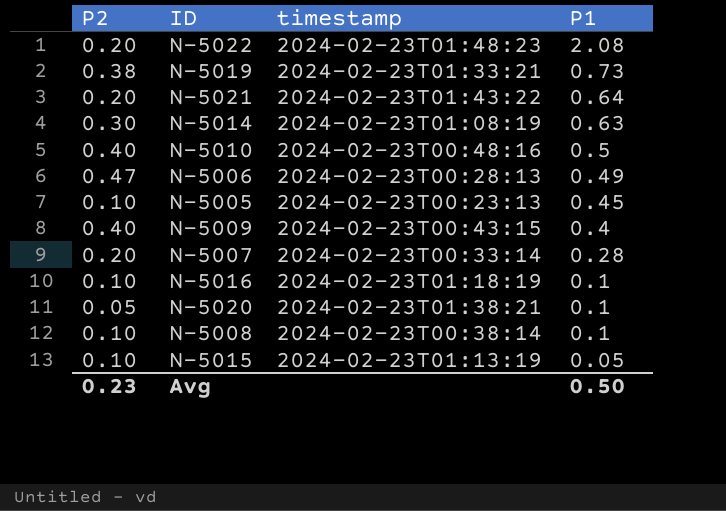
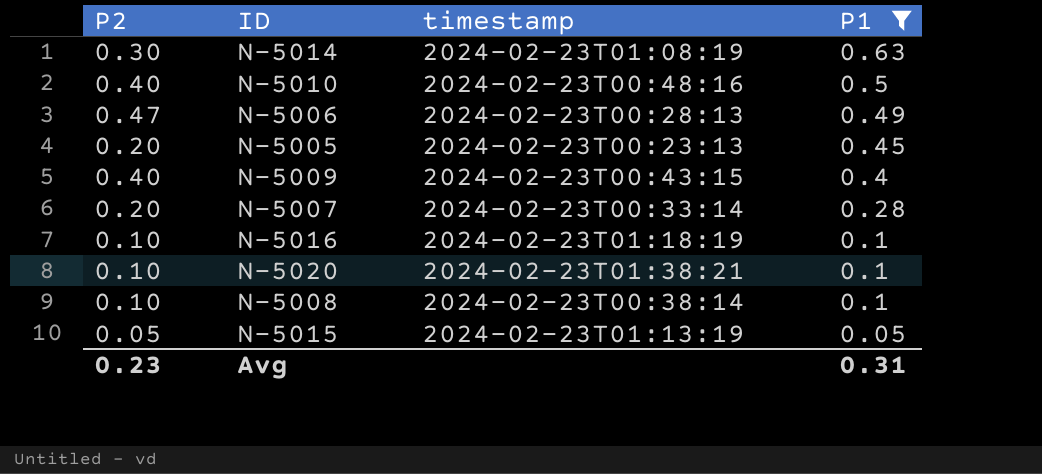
filter: none -> P1 <= 0.63
N-5005 | P2: 0.10 -> 0.20
N-5020 | P2: 0.05 -> 0.10
N-5015 | P2: 0.10 -> 0.05
Avg | P1: 0.50 -> 0.31

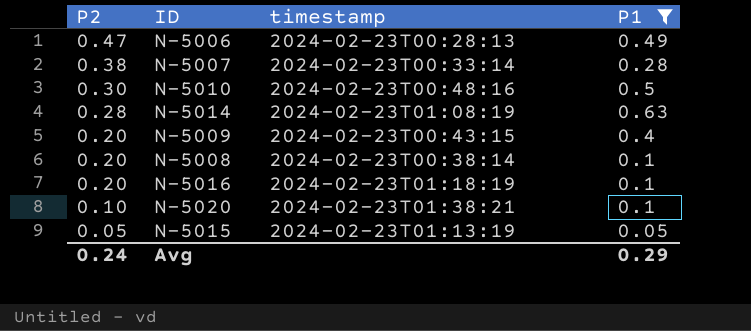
row order: P1 descending -> P2 descending
row N-5005: 0.20 | 2024-02-23T00:23:13 | 0.45 -> none
N-5007 | P2: 0.20 -> 0.38
N-5010 | P2: 0.40 -> 0.30
N-5014 | P2: 0.30 -> 0.28
N-5009 | P2: 0.40 -> 0.20
N-5008 | P2: 0.10 -> 0.20
N-5016 | P2: 0.10 -> 0.20
Avg | P2: 0.23 -> 0.24
Avg | P1: 0.31 -> 0.29

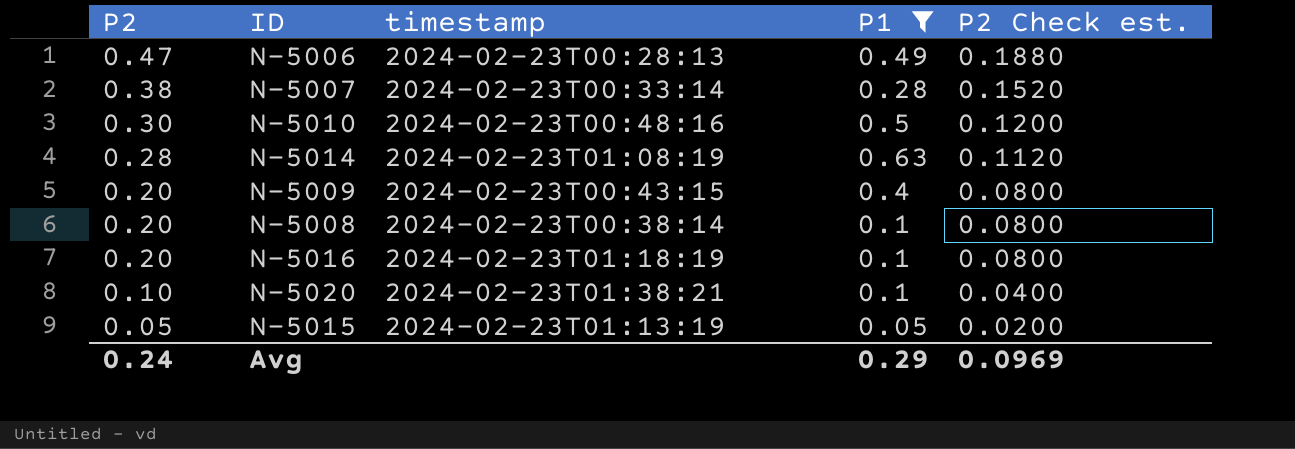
column P2 Check est. | formula: none -> [P2] * 0.4

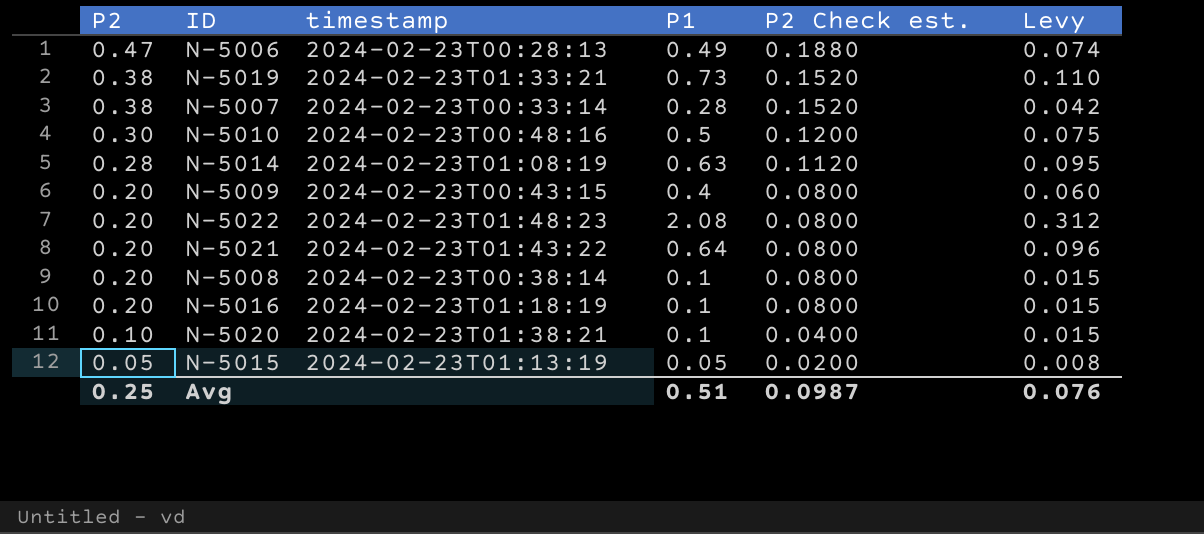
filter: P1 <= 0.63 -> none
column Levy | formula: none -> [P1] * 0.15
Avg | P2: 0.24 -> 0.25
Avg | P1: 0.29 -> 0.51
Avg | P2 Check est.: 0.0969 -> 0.0987

